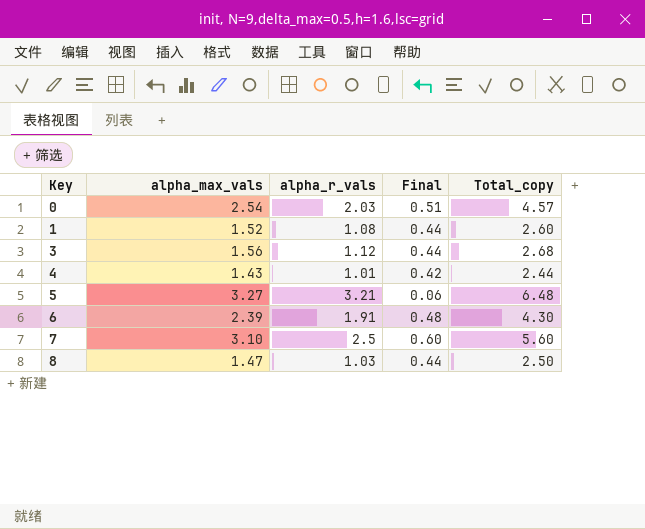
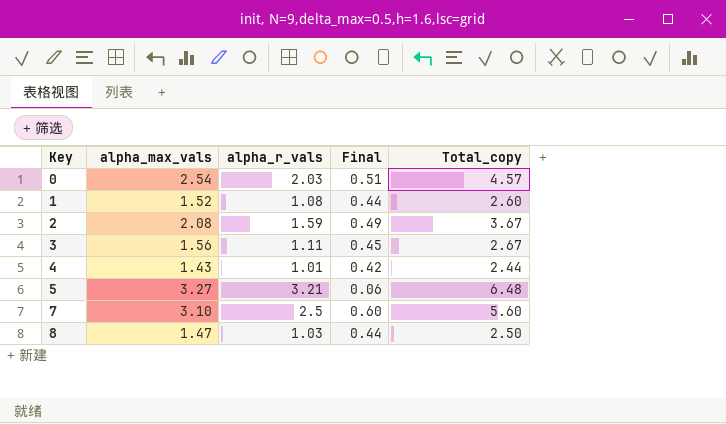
row 6: 2.39 | 1.91 | 0.48 | 4.30 -> none
row 2: none -> 2.08 | 1.59 | 0.49 | 3.67
3 | alpha_r_vals: 1.12 -> 1.11
3 | Final: 0.44 -> 0.45
3 | Total_copy: 2.68 -> 2.67

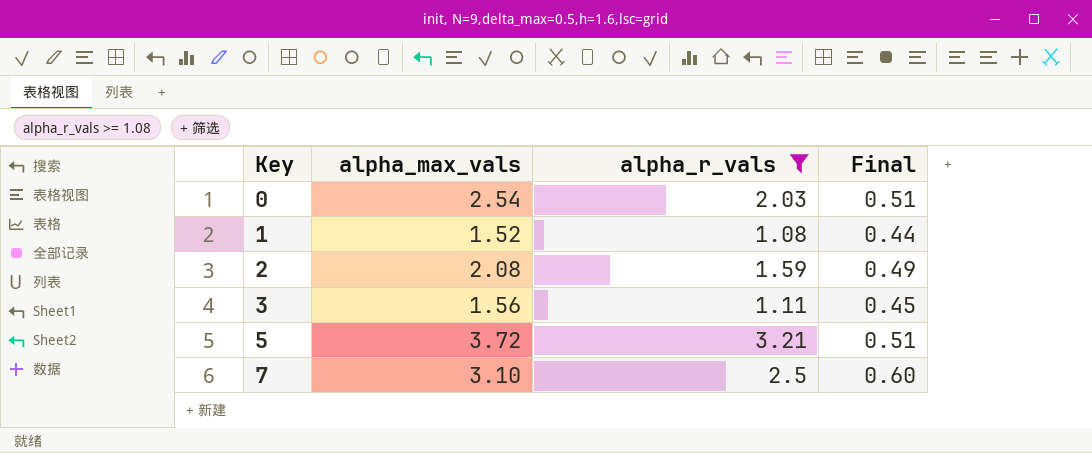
filter: none -> alpha_r_vals >= 1.08
column Total_copy | formula: [alpha_max_vals] + [alpha_r_vals] -> none
5 | alpha_max_vals: 3.27 -> 3.72
5 | Final: 0.06 -> 0.51

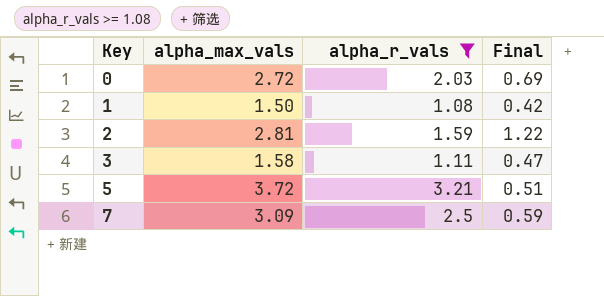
0 | alpha_max_vals: 2.54 -> 2.72
0 | Final: 0.51 -> 0.69
1 | alpha_max_vals: 1.52 -> 1.50
1 | Final: 0.44 -> 0.42
2 | alpha_max_vals: 2.08 -> 2.81
2 | Final: 0.49 -> 1.22
3 | alpha_max_vals: 1.56 -> 1.58
3 | Final: 0.45 -> 0.47
7 | alpha_max_vals: 3.10 -> 3.09
7 | Final: 0.60 -> 0.59

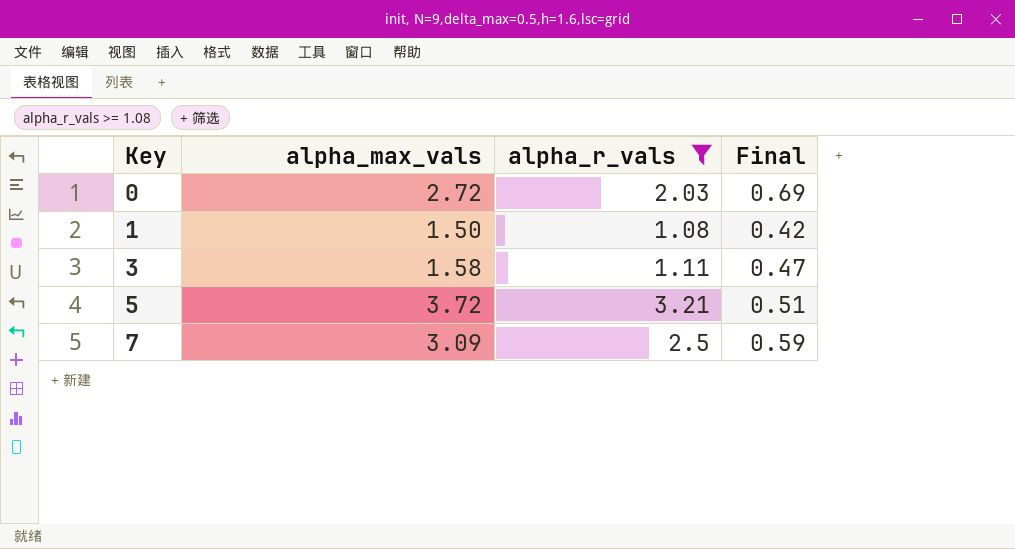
row 2: 2.81 | 1.59 | 1.22 -> none

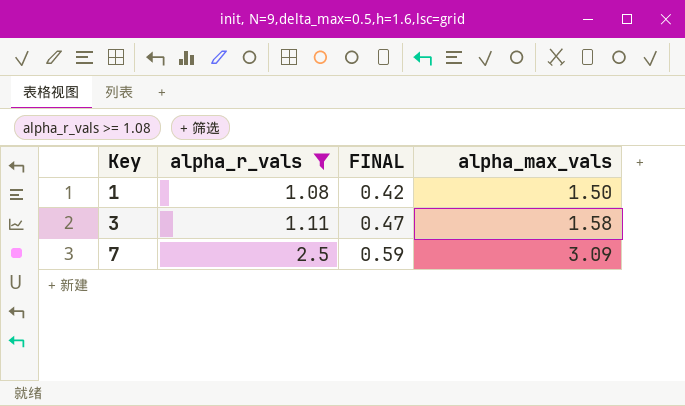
column name: Final -> FINAL
column alpha_max_vals | position: 2 -> 4
row 0: 2.72 | 2.03 | 0.69 -> none
row 5: 3.72 | 3.21 | 0.51 -> none

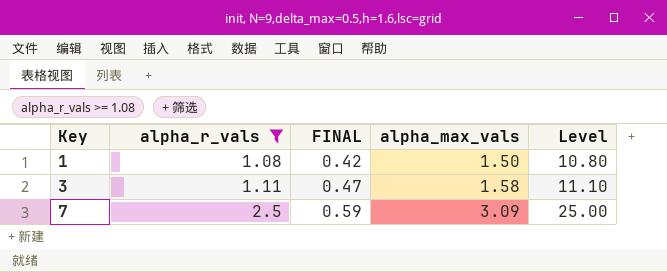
column Level | formula: none -> [alpha_r_vals] * 10

